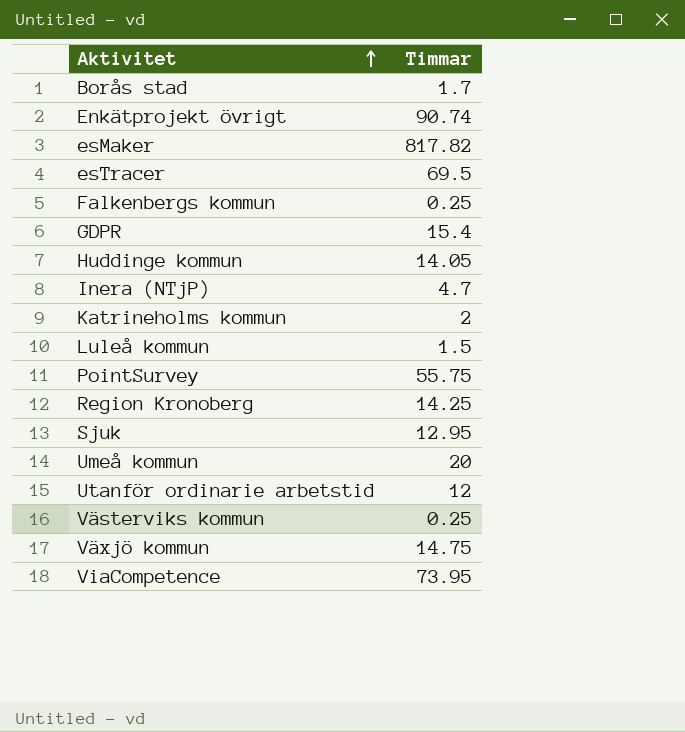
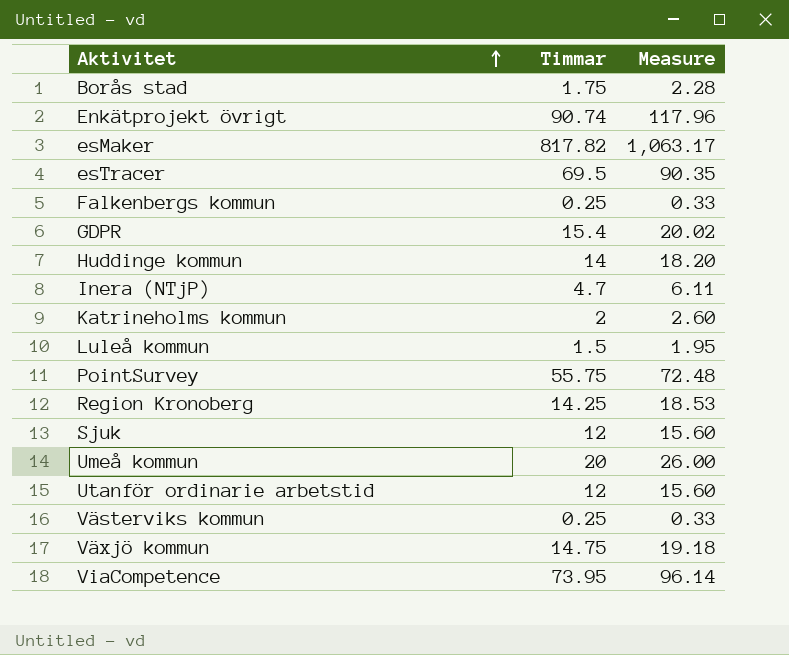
column Measure | formula: none -> [Timmar] * 1.3
Borås stad | Timmar: 1.7 -> 1.75
Huddinge kommun | Timmar: 14.05 -> 14
Sjuk | Timmar: 12.95 -> 12

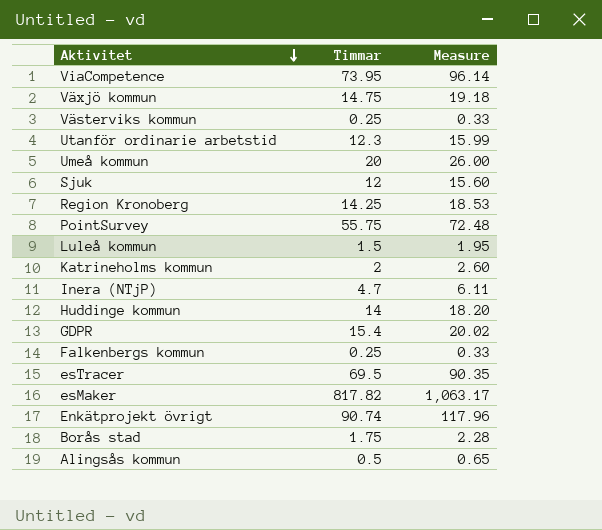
row order: Aktivitet ascending -> Aktivitet descending
Utanför ordinarie arbetstid | Timmar: 12 -> 12.3
Utanför ordinarie arbetstid | Measure: 15.60 -> 15.99
row Alingsås kommun: none -> 0.5 | 0.65

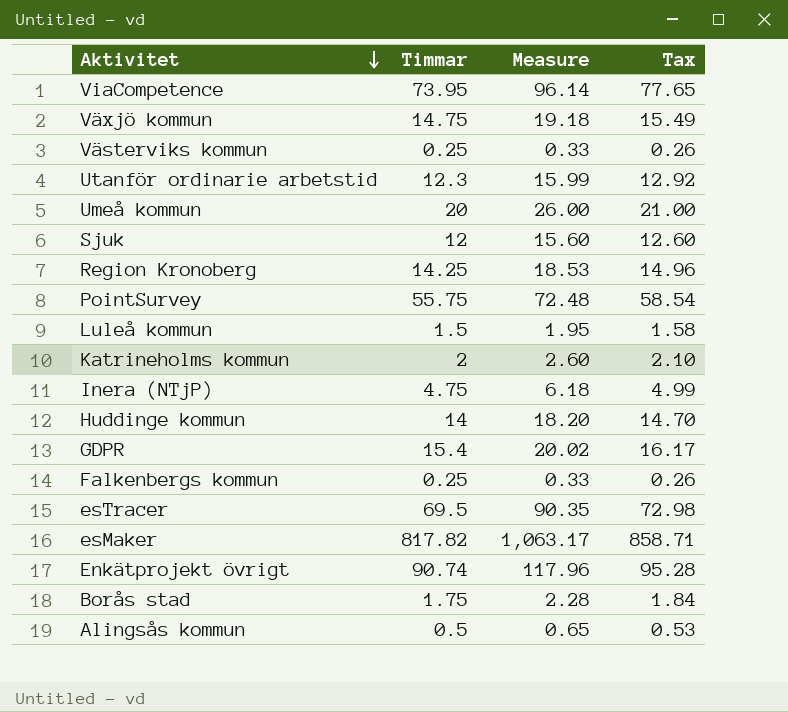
column Tax | formula: none -> [Timmar] * 1.05
Inera (NTjP) | Timmar: 4.7 -> 4.75
Inera (NTjP) | Measure: 6.11 -> 6.18

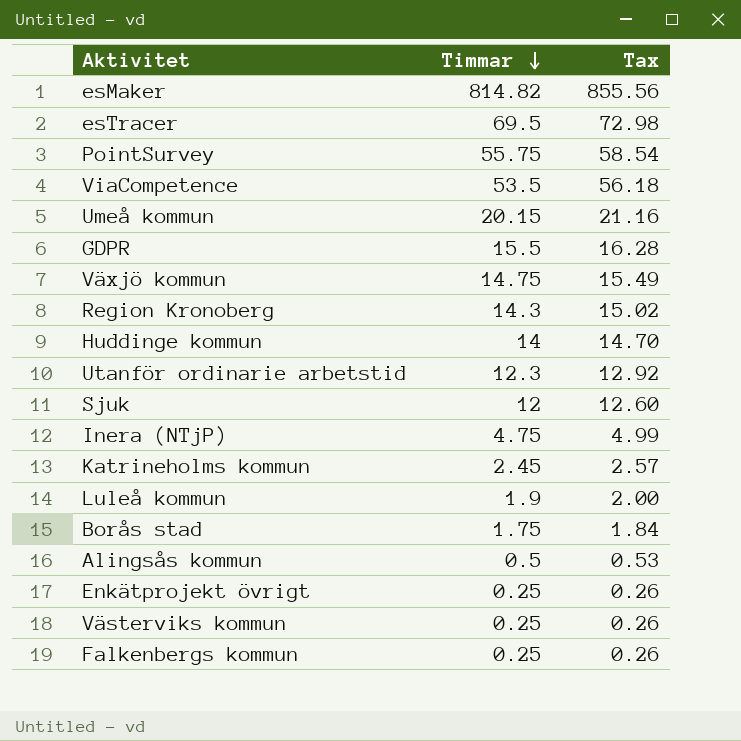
row order: Aktivitet descending -> Timmar descending
column Measure | formula: [Timmar] * 1.3 -> none
esMaker | Timmar: 817.82 -> 814.82
esMaker | Tax: 858.71 -> 855.56
ViaCompetence | Timmar: 73.95 -> 53.5
ViaCompetence | Tax: 77.65 -> 56.18
Umeå kommun | Timmar: 20 -> 20.15
Umeå kommun | Tax: 21.00 -> 21.16
GDPR | Timmar: 15.4 -> 15.5
GDPR | Tax: 16.17 -> 16.28
Region Kronoberg | Timmar: 14.25 -> 14.3
Region Kronoberg | Tax: 14.96 -> 15.02
Katrineholms kommun | Timmar: 2 -> 2.45
Katrineholms kommun | Tax: 2.10 -> 2.57
Luleå kommun | Timmar: 1.5 -> 1.9
Luleå kommun | Tax: 1.58 -> 2.00
Enkätprojekt övrigt | Timmar: 90.74 -> 0.25
Enkätprojekt övrigt | Tax: 95.28 -> 0.26

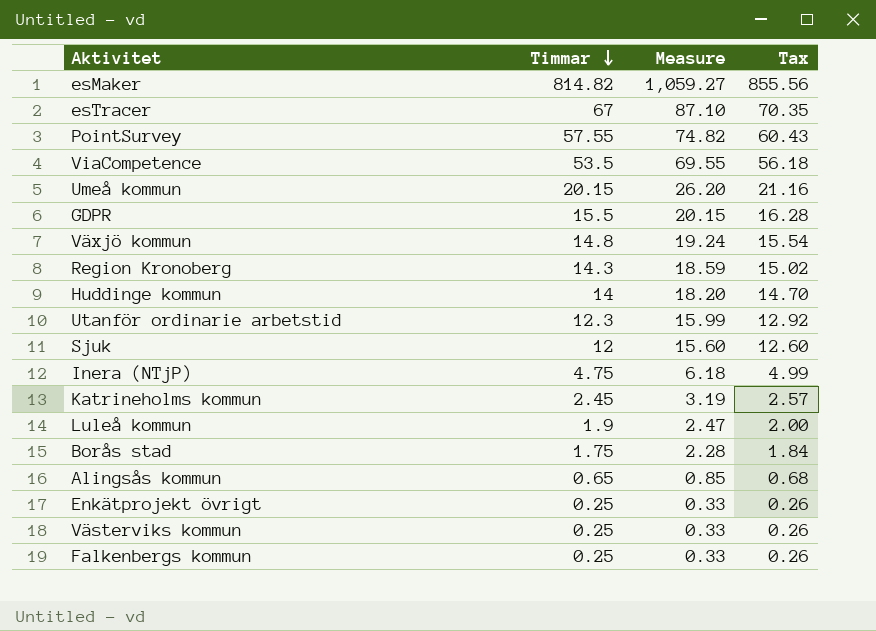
column Measure | formula: none -> [Timmar] * 1.3
esTracer | Timmar: 69.5 -> 67
esTracer | Tax: 72.98 -> 70.35
PointSurvey | Timmar: 55.75 -> 57.55
PointSurvey | Tax: 58.54 -> 60.43
Växjö kommun | Timmar: 14.75 -> 14.8
Växjö kommun | Tax: 15.49 -> 15.54
Alingsås kommun | Timmar: 0.5 -> 0.65
Alingsås kommun | Tax: 0.53 -> 0.68

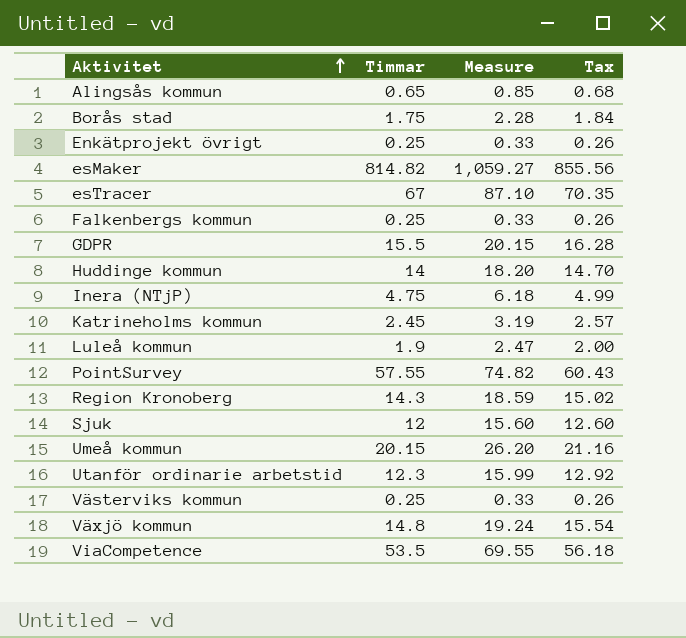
row order: Timmar descending -> Aktivitet ascending

